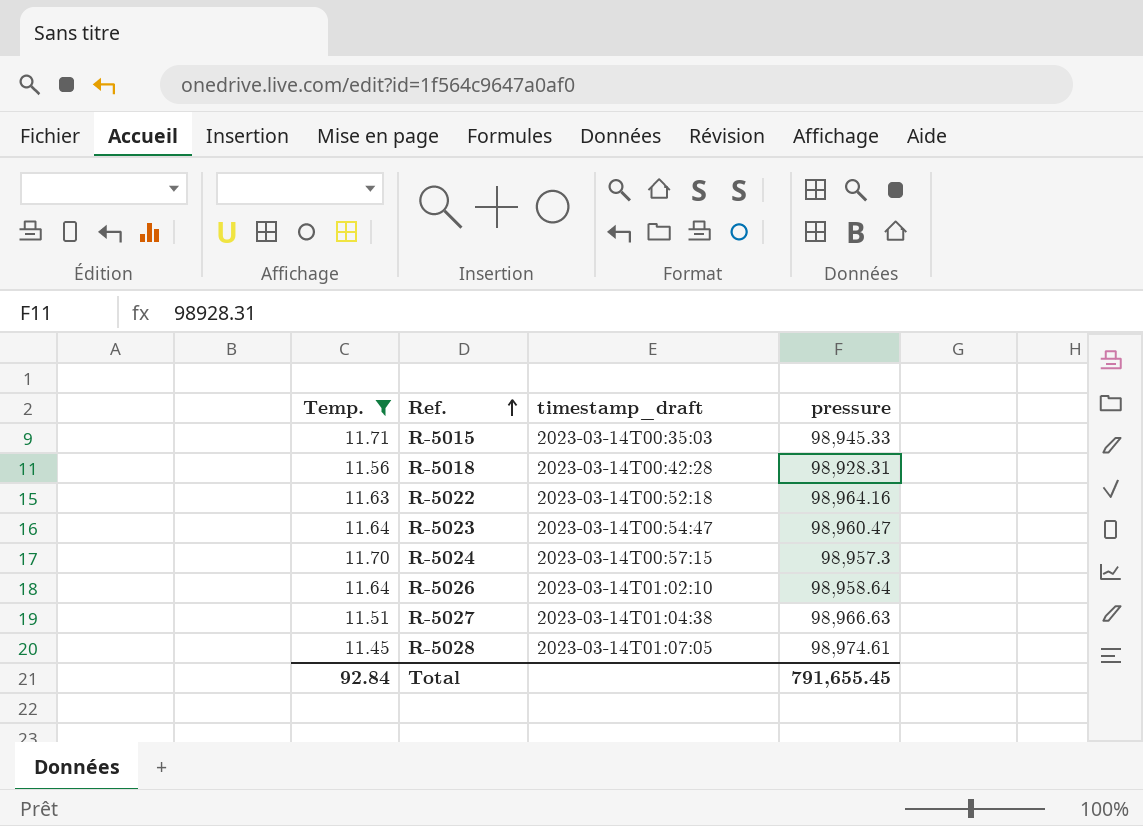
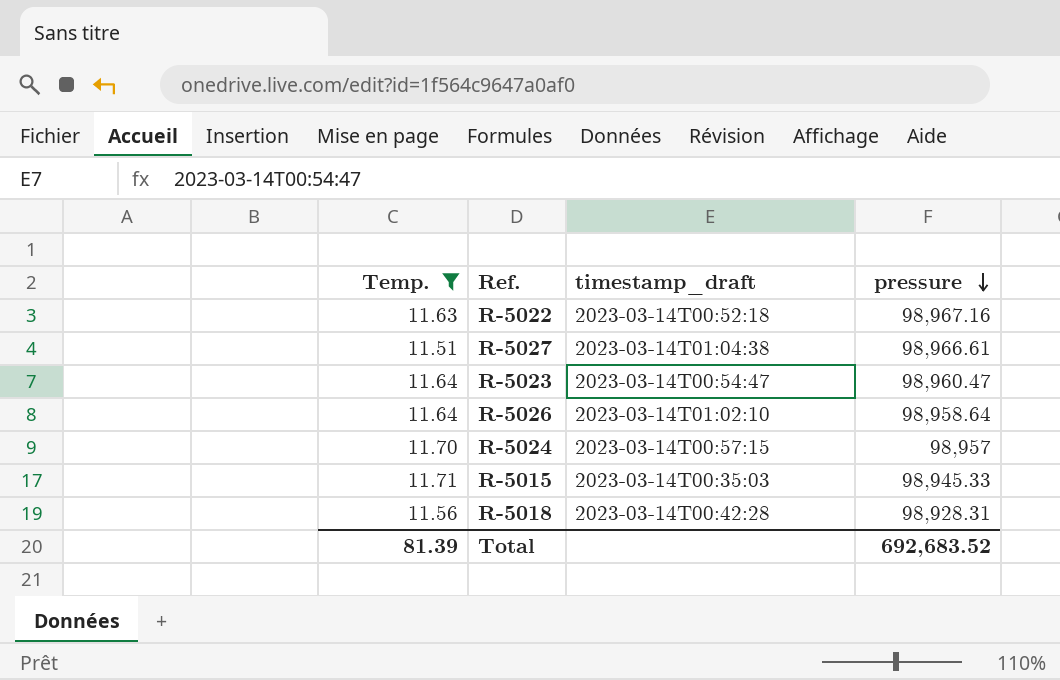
row order: Ref. ascending -> pressure descending
row R-5028: 11.45 | 2023-03-14T01:07:05 | 98,974.61 -> none
R-5022 | pressure: 98,964.16 -> 98,967.16
R-5027 | pressure: 98,966.63 -> 98,966.61
R-5024 | pressure: 98,957.3 -> 98,957
Total | Temp.: 92.84 -> 81.39
Total | pressure: 791,655.45 -> 692,683.52

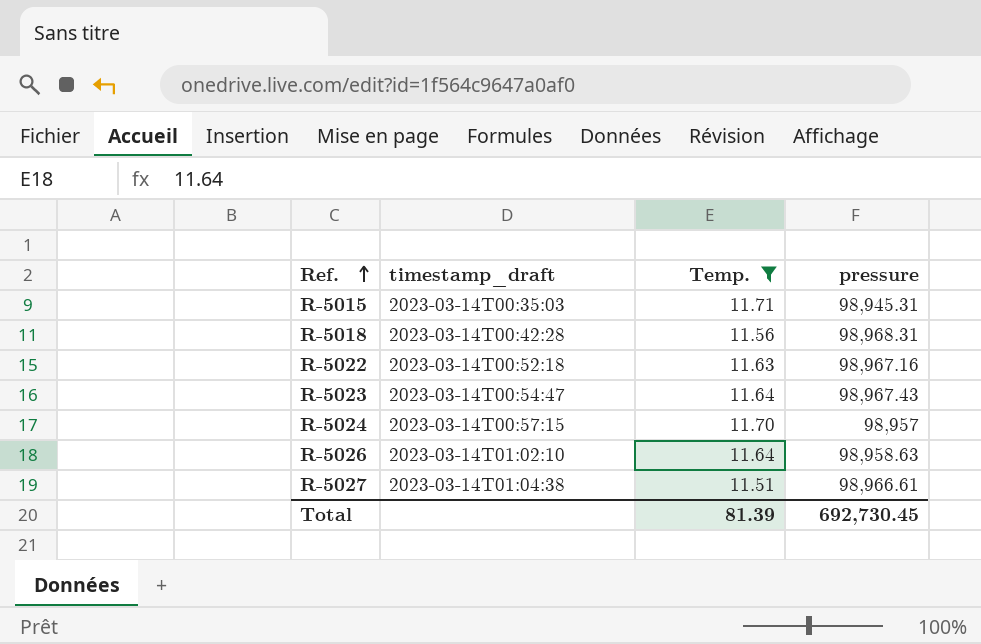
row order: pressure descending -> Ref. ascending
column Temp. | position: 1 -> 3
R-5015 | pressure: 98,945.33 -> 98,945.31
R-5018 | pressure: 98,928.31 -> 98,968.31
R-5023 | pressure: 98,960.47 -> 98,967.43
R-5026 | pressure: 98,958.64 -> 98,958.63
Total | pressure: 692,683.52 -> 692,730.45

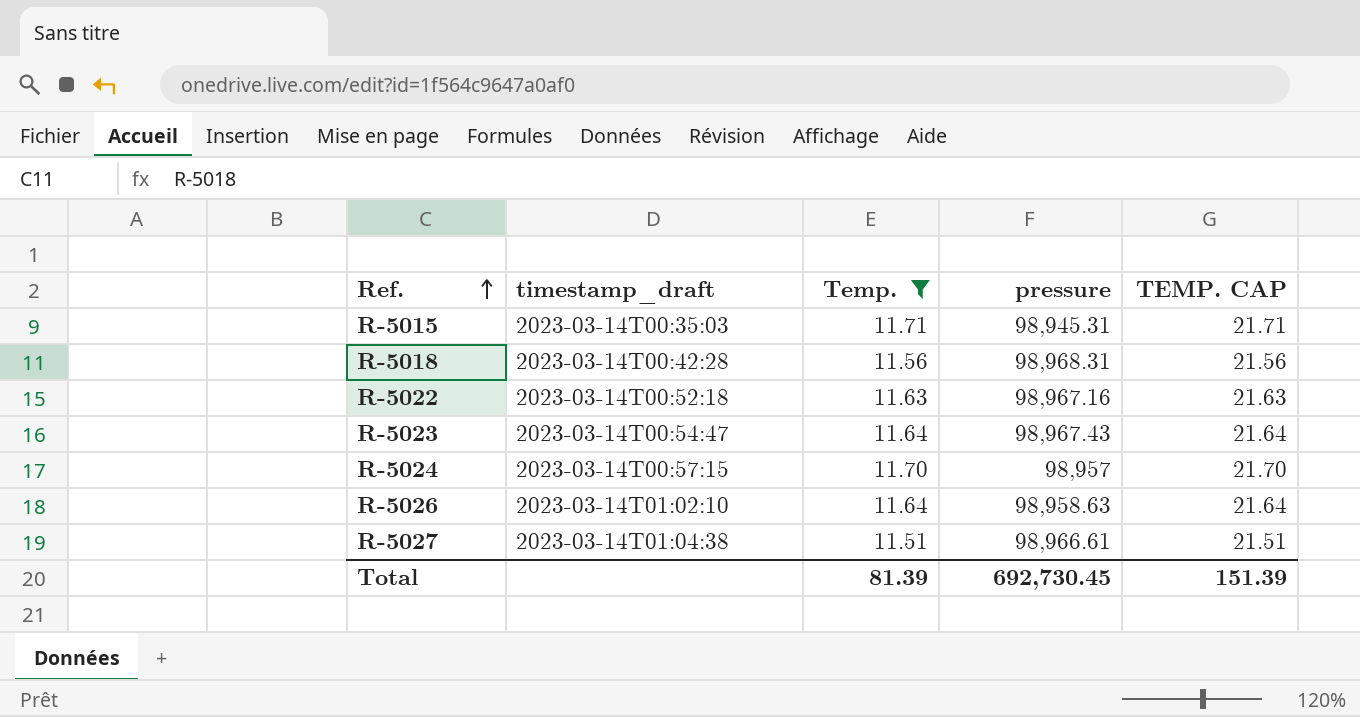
column TEMP. CAP | formula: none -> [Temp.] + 10

